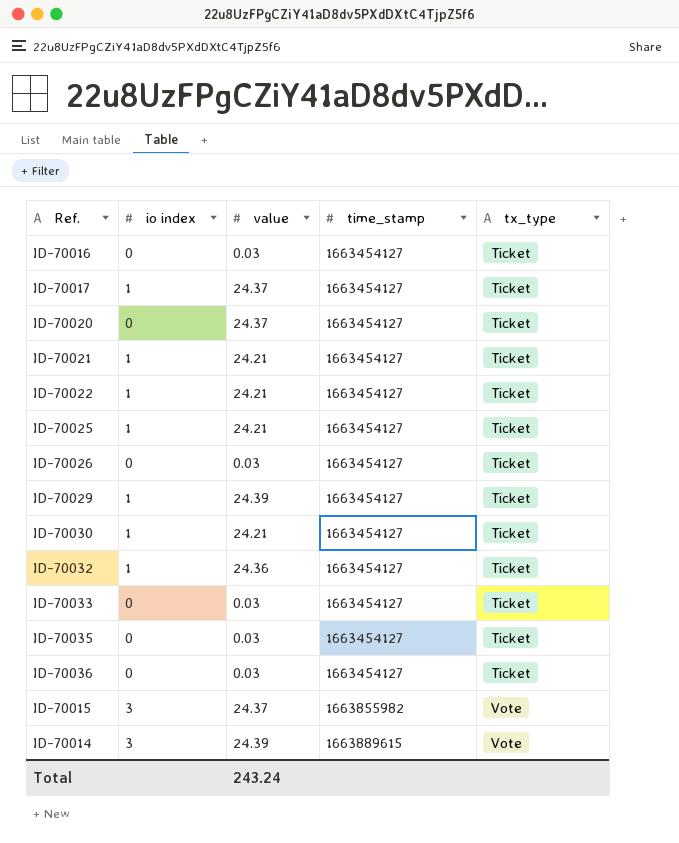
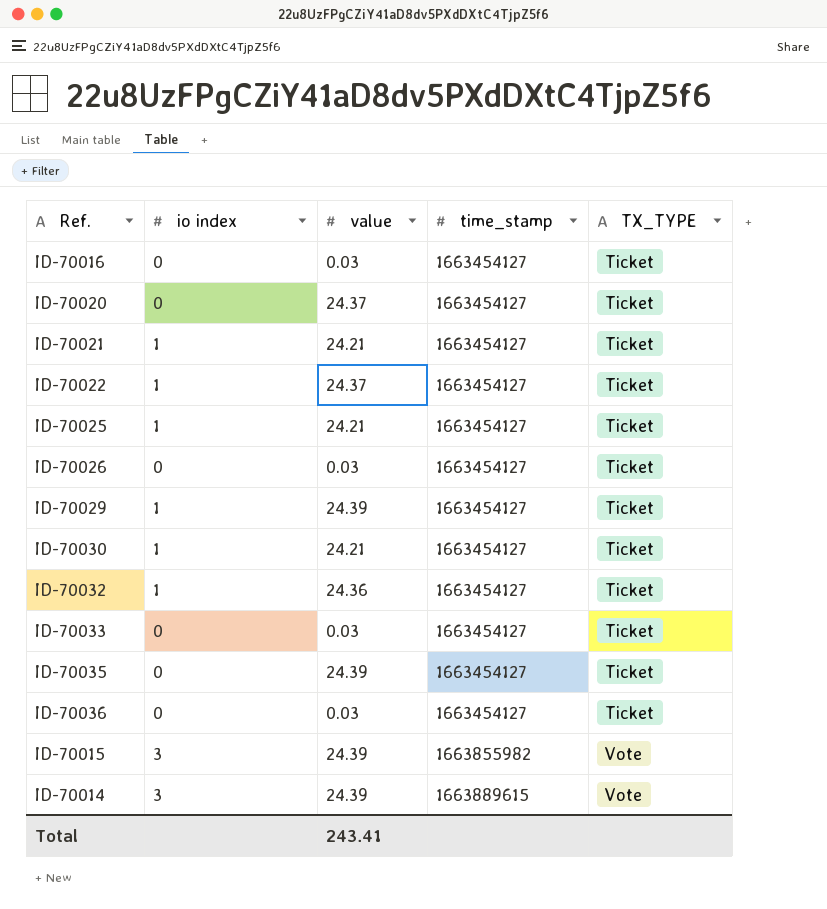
column name: tx_type -> TX_TYPE
row ID-70017: 1 | 24.37 | 1663454127 | Ticket -> none
ID-70022 | value: 24.21 -> 24.37
ID-70035 | value: 0.03 -> 24.39
ID-70015 | value: 24.37 -> 24.39
Total | value: 243.24 -> 243.41

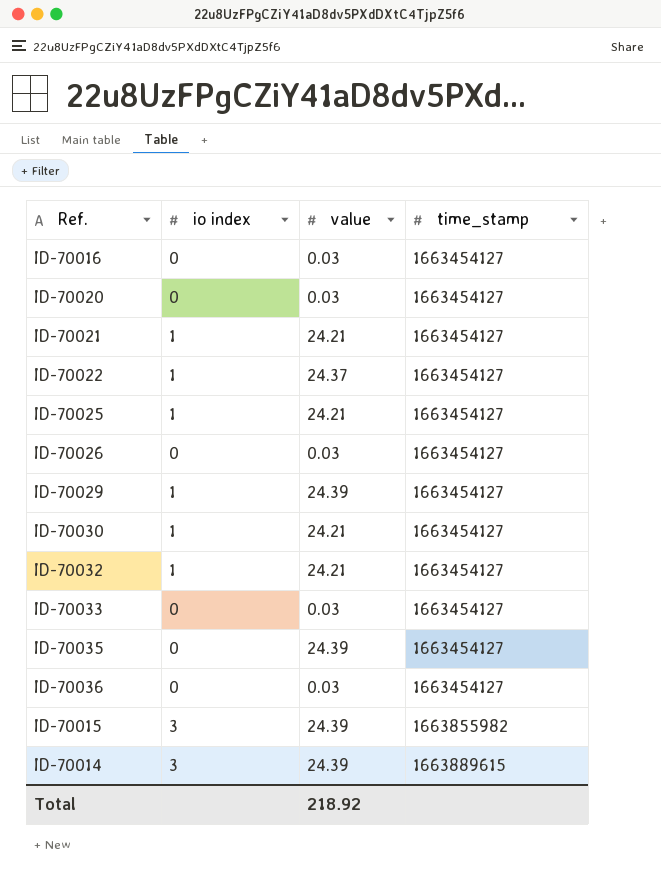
column TX_TYPE | position: 5 -> none
ID-70020 | value: 24.37 -> 0.03
ID-70032 | value: 24.36 -> 24.21
Total | value: 243.41 -> 218.92

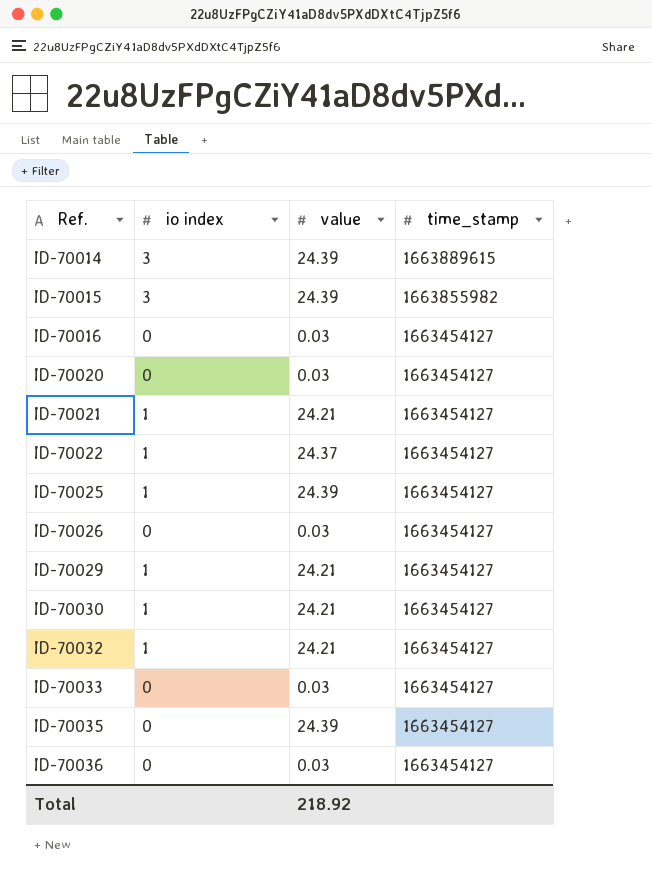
row order: time_stamp ascending -> Ref. ascending
ID-70025 | value: 24.21 -> 24.39
ID-70029 | value: 24.39 -> 24.21

